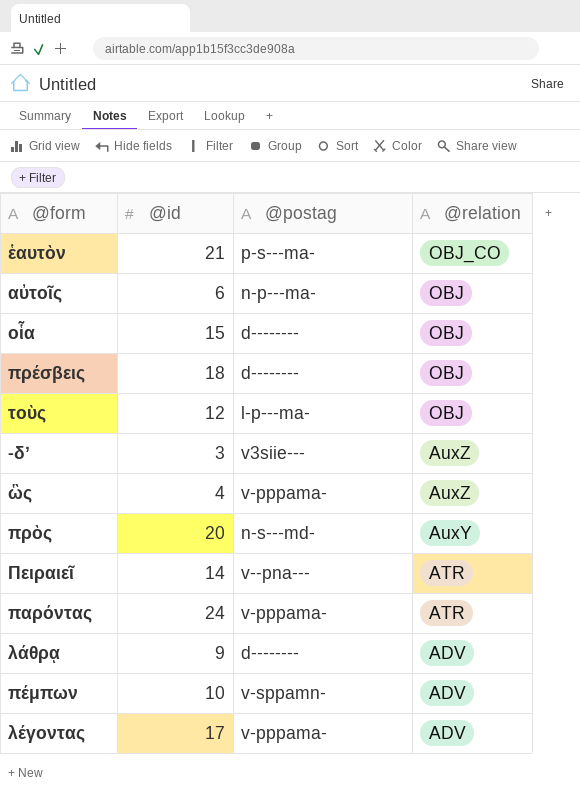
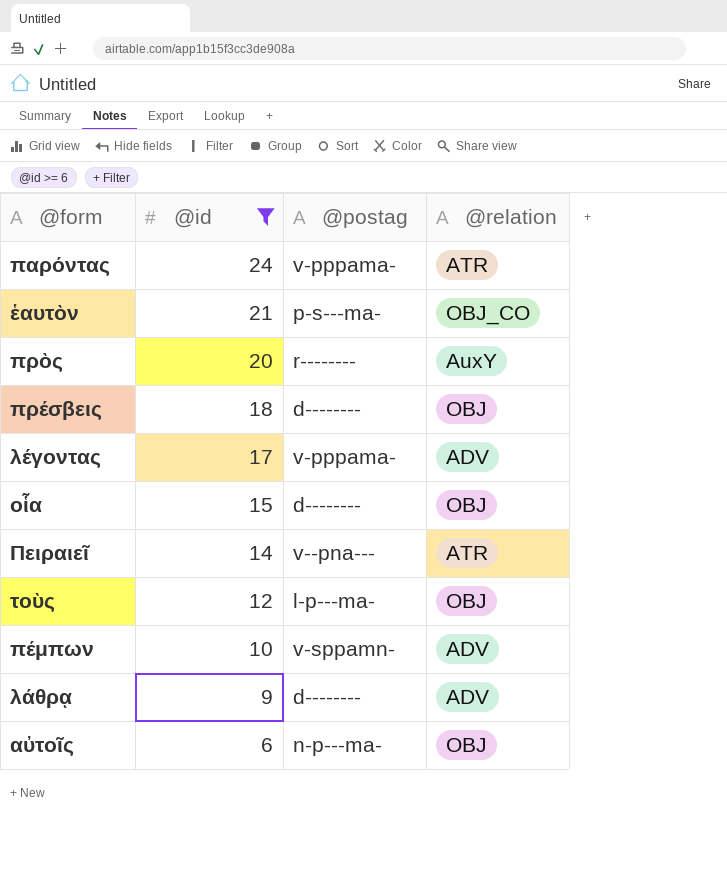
filter: none -> @id >= 6
row order: @relation descending -> @id descending
πρὸς | @postag: n-s---md- -> r--------

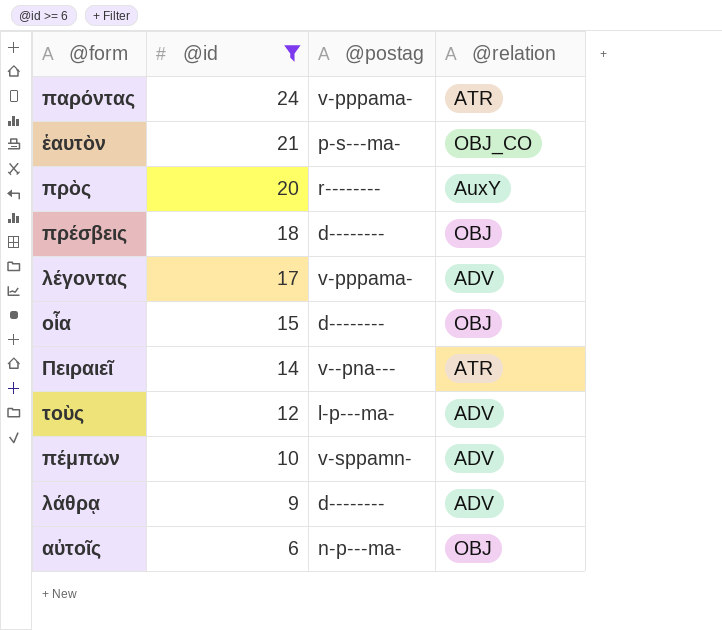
τοὺς | @relation: OBJ -> ADV

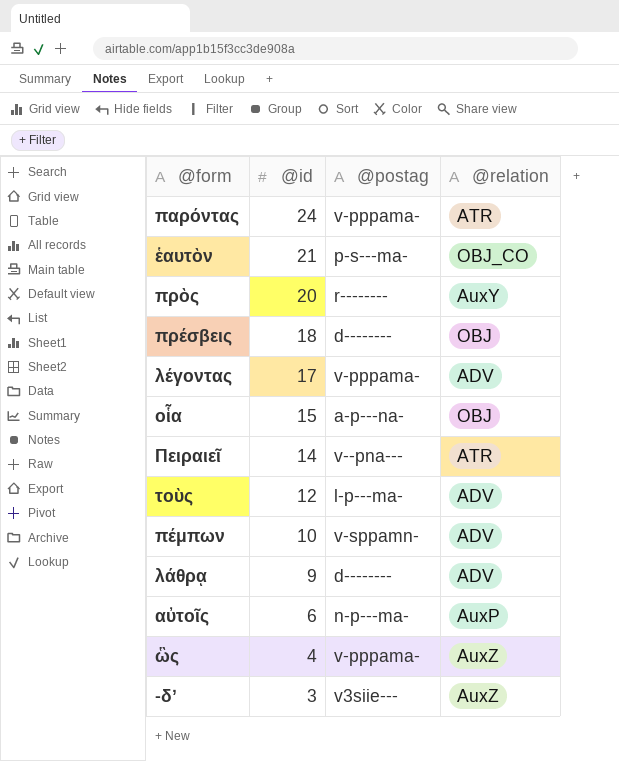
filter: @id >= 6 -> none
οἷα | @postag: d-------- -> a-p---na-
αὐτοῖς | @relation: OBJ -> AuxP

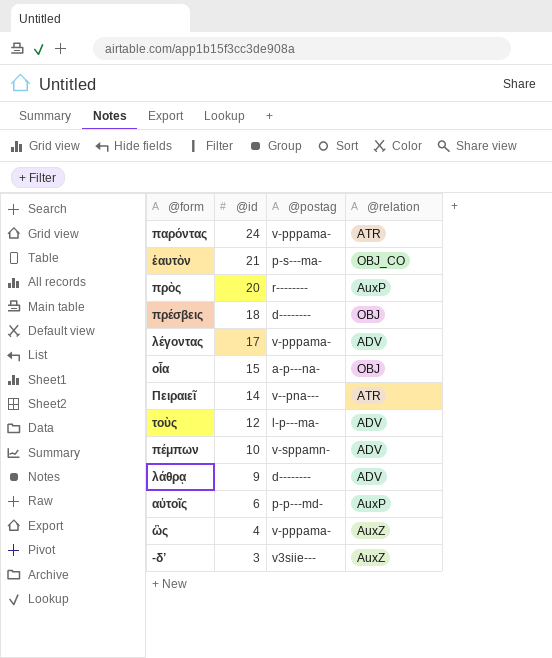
πρὸς | @relation: AuxY -> AuxP
αὐτοῖς | @postag: n-p---ma- -> p-p---md-

